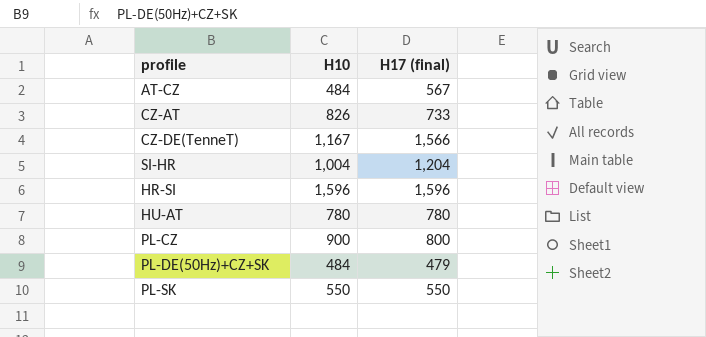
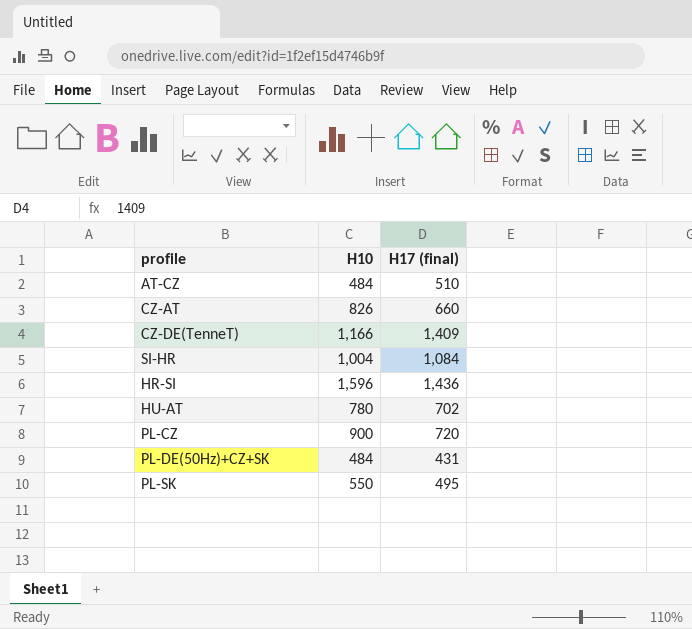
AT-CZ | H17 (final): 567 -> 510
CZ-AT | H17 (final): 733 -> 660
CZ-DE(TenneT) | H10: 1,167 -> 1,166
CZ-DE(TenneT) | H17 (final): 1,566 -> 1,409
SI-HR | H17 (final): 1,204 -> 1,084
HR-SI | H17 (final): 1,596 -> 1,436
HU-AT | H17 (final): 780 -> 702
PL-CZ | H17 (final): 800 -> 720
PL-DE(50Hz)+CZ+SK | H17 (final): 479 -> 431
PL-SK | H17 (final): 550 -> 495

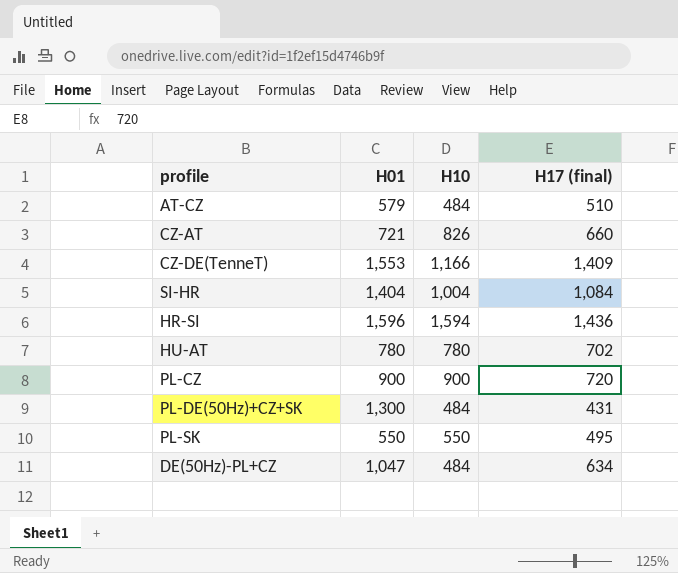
column H01 | position: none -> 2
HR-SI | H10: 1,596 -> 1,594
row DE(50Hz)-PL+CZ: none -> 1,047 | 484 | 634

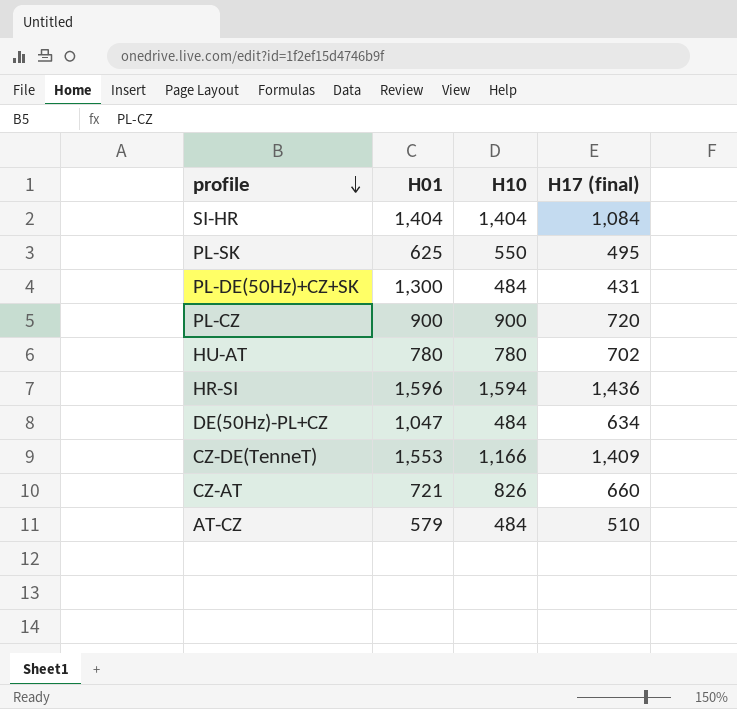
row order: none -> profile descending
SI-HR | H10: 1,004 -> 1,404
PL-SK | H01: 550 -> 625

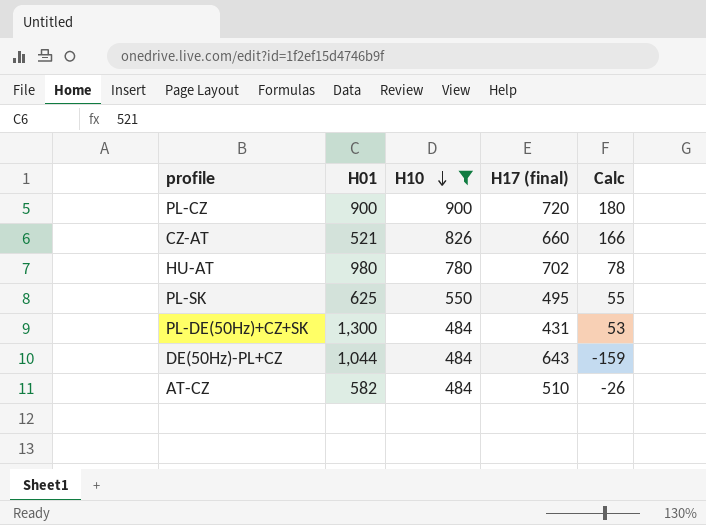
filter: none -> H10 <= 900
row order: profile descending -> H10 descending
column Calc | formula: none -> [H10] - [H17 (final)]
CZ-AT | H01: 721 -> 521
HU-AT | H01: 780 -> 980
DE(50Hz)-PL+CZ | H01: 1,047 -> 1,044
DE(50Hz)-PL+CZ | H17 (final): 634 -> 643
AT-CZ | H01: 579 -> 582

